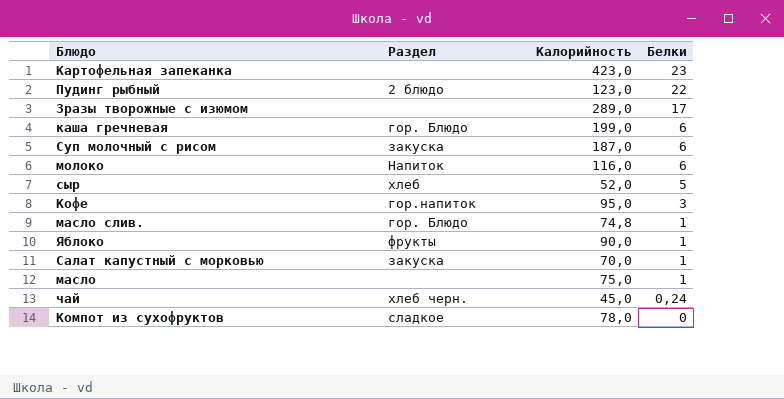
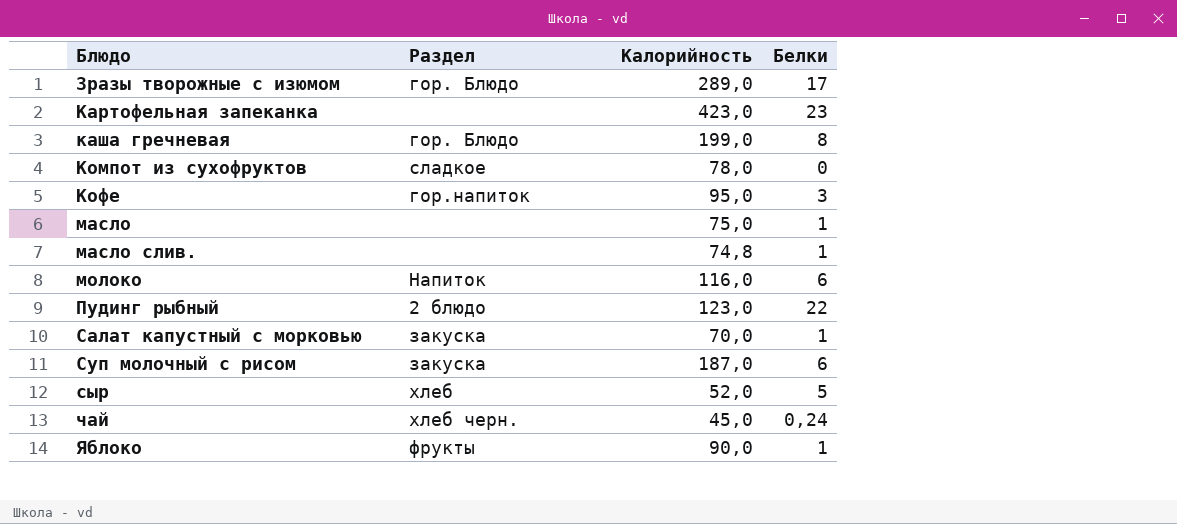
row order: Белки descending -> Блюдо ascending
Зразы творожные с изюмом | Раздел: none -> гор. Блюдо
каша гречневая | Белки: 6 -> 8
масло слив. | Раздел: гор. Блюдо -> none

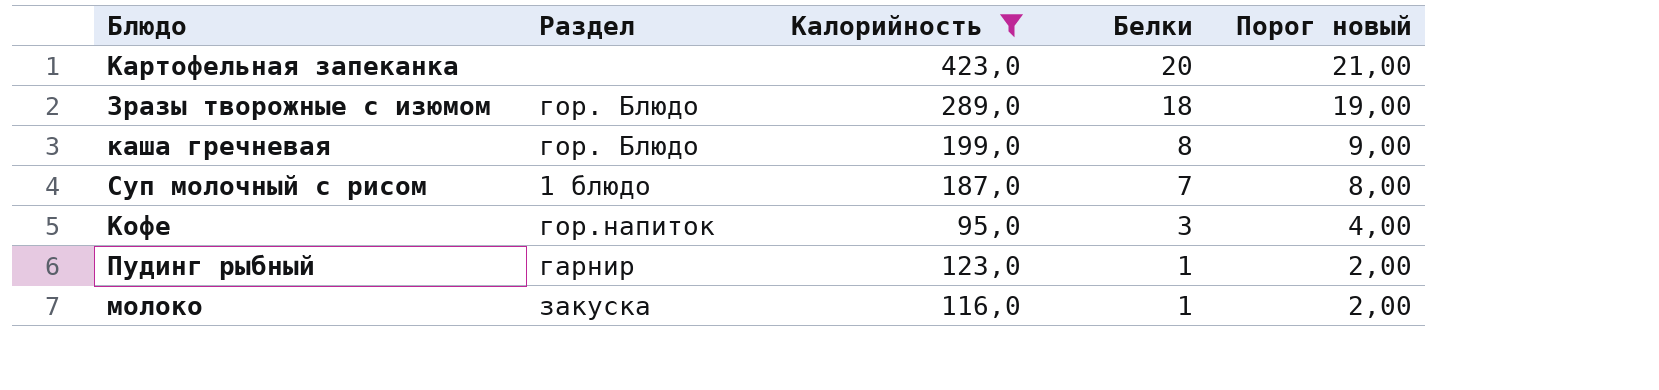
filter: none -> Калорийность >= 95,0
row order: Блюдо ascending -> Белки descending
column Порог новый | formula: none -> [Белки] + 1
Картофельная запеканка | Белки: 23 -> 20
Зразы творожные с изюмом | Белки: 17 -> 18
Суп молочный с рисом | Раздел: закуска -> 1 блюдо
Суп молочный с рисом | Белки: 6 -> 7
Пудинг рыбный | Раздел: 2 блюдо -> гарнир
Пудинг рыбный | Белки: 22 -> 1
молоко | Раздел: Напиток -> закуска
молоко | Белки: 6 -> 1

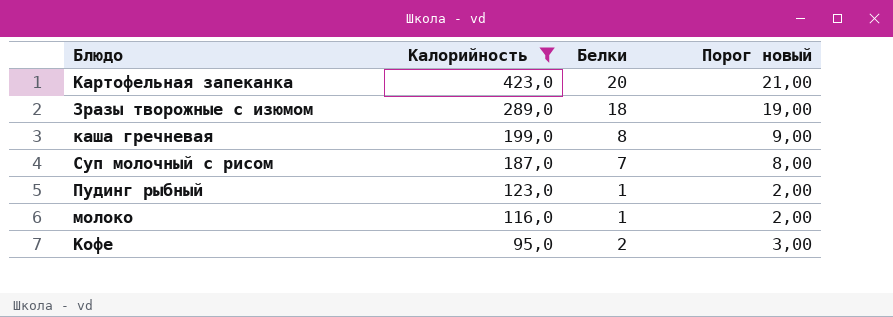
row order: Белки descending -> Калорийность descending
column Раздел | position: 2 -> none
Кофе | Белки: 3 -> 2
Кофе | Порог новый: 4,00 -> 3,00

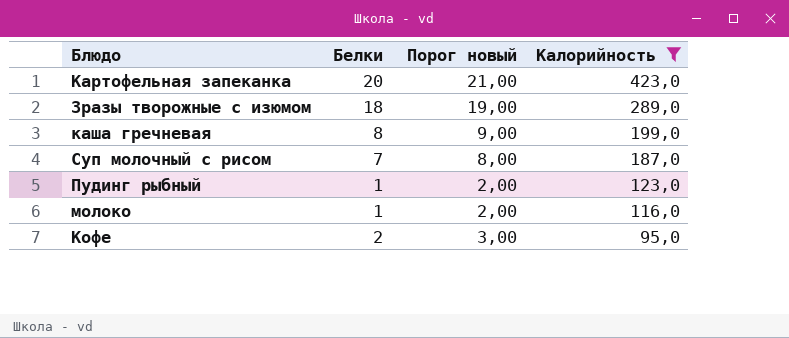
column Калорийность | position: 2 -> 4

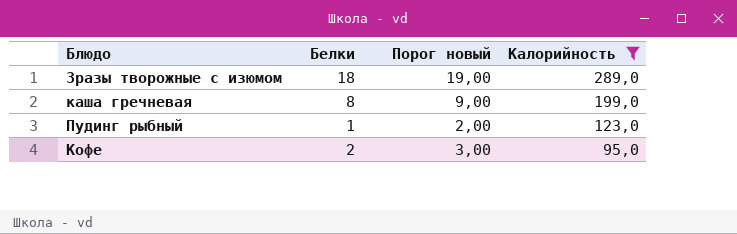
row Картофельная запеканка: 20 | 21,00 | 423,0 -> none
row Суп молочный с рисом: 7 | 8,00 | 187,0 -> none
row молоко: 1 | 2,00 | 116,0 -> none

